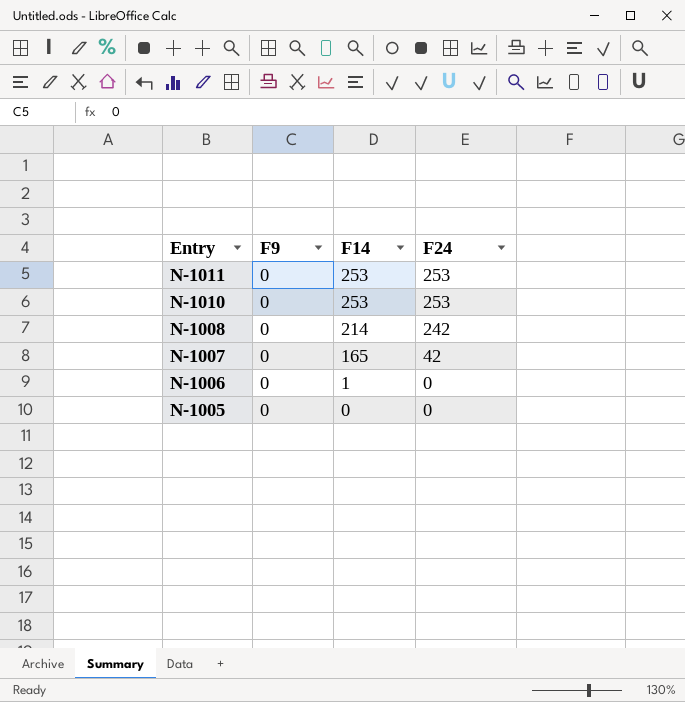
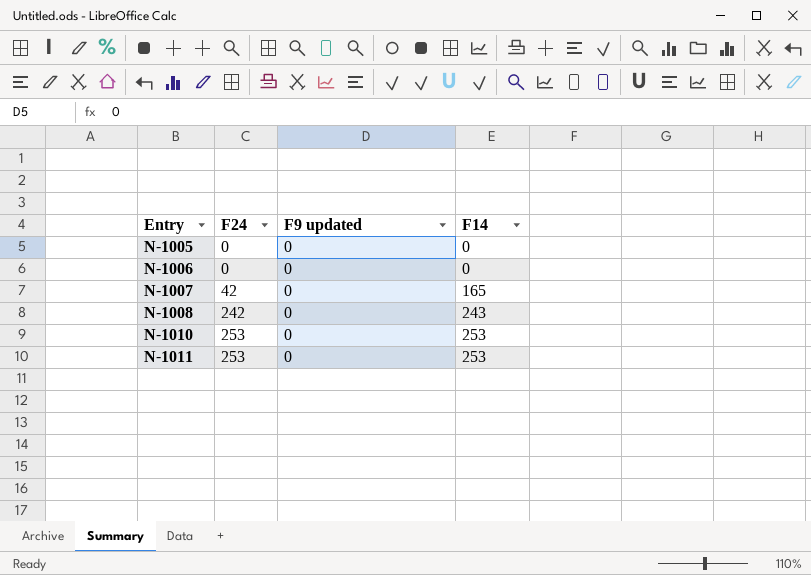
row order: Entry descending -> Entry ascending
column F24 | position: 4 -> 2
column name: F9 -> F9 updated
N-1006 | F14: 1 -> 0
N-1008 | F14: 214 -> 243

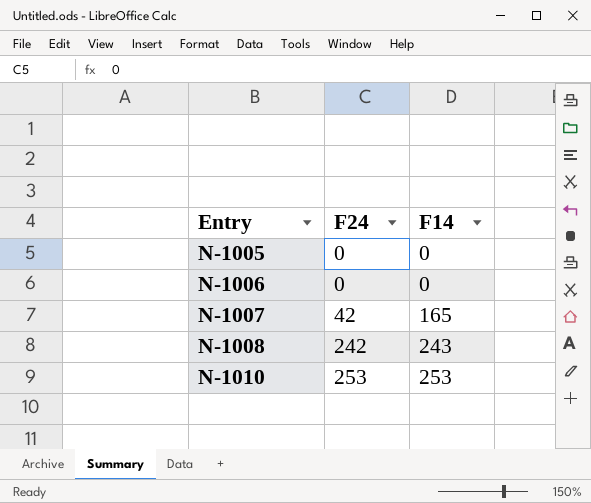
column F9 updated | position: 3 -> none
row N-1011: 253 | 0 | 253 -> none

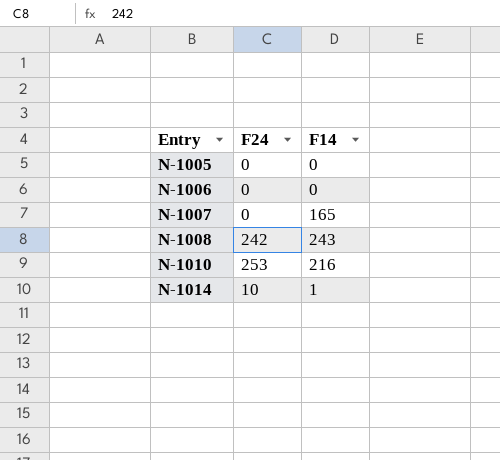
N-1007 | F24: 42 -> 0
N-1010 | F14: 253 -> 216
row N-1014: none -> 10 | 1

